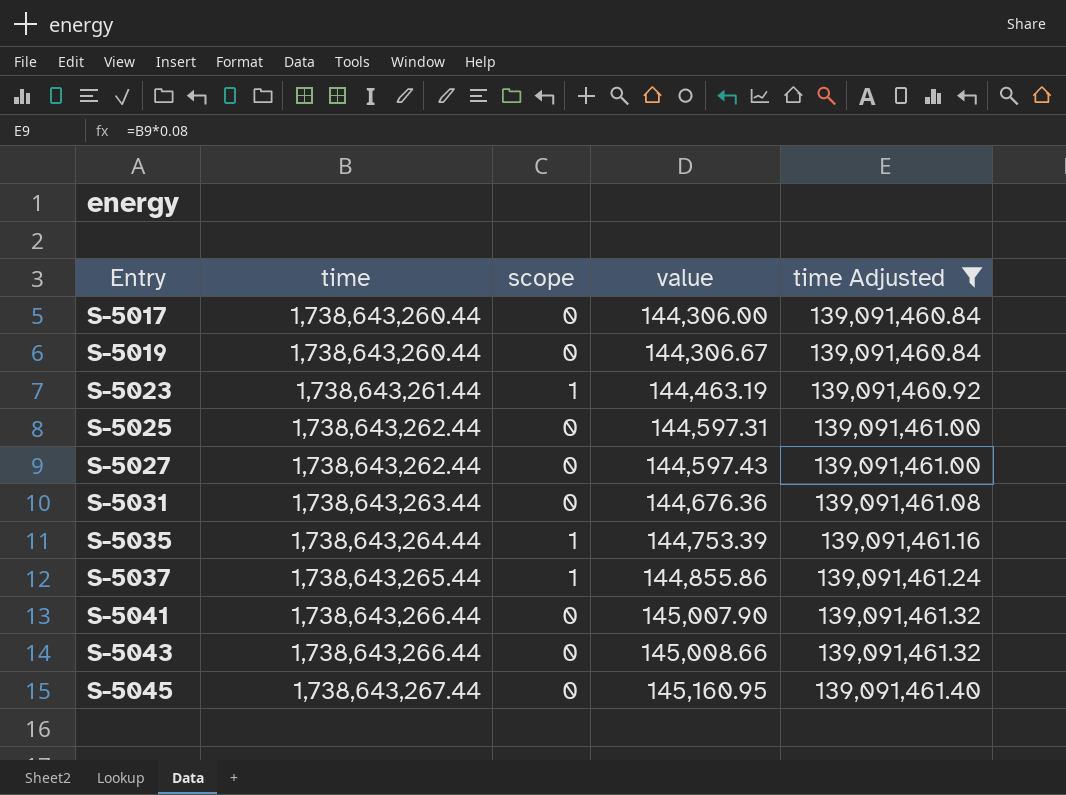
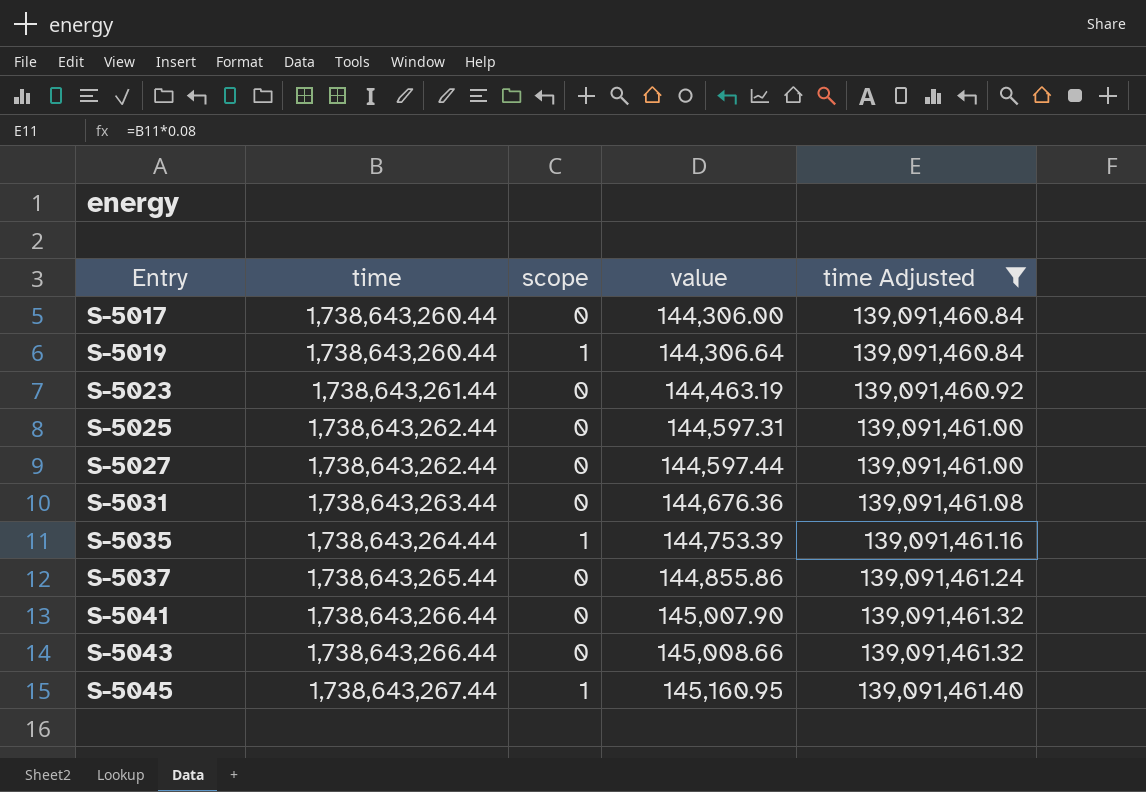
S-5019 | scope: 0 -> 1
S-5019 | value: 144,306.67 -> 144,306.64
S-5023 | scope: 1 -> 0
S-5027 | value: 144,597.43 -> 144,597.44
S-5037 | scope: 1 -> 0
S-5045 | scope: 0 -> 1

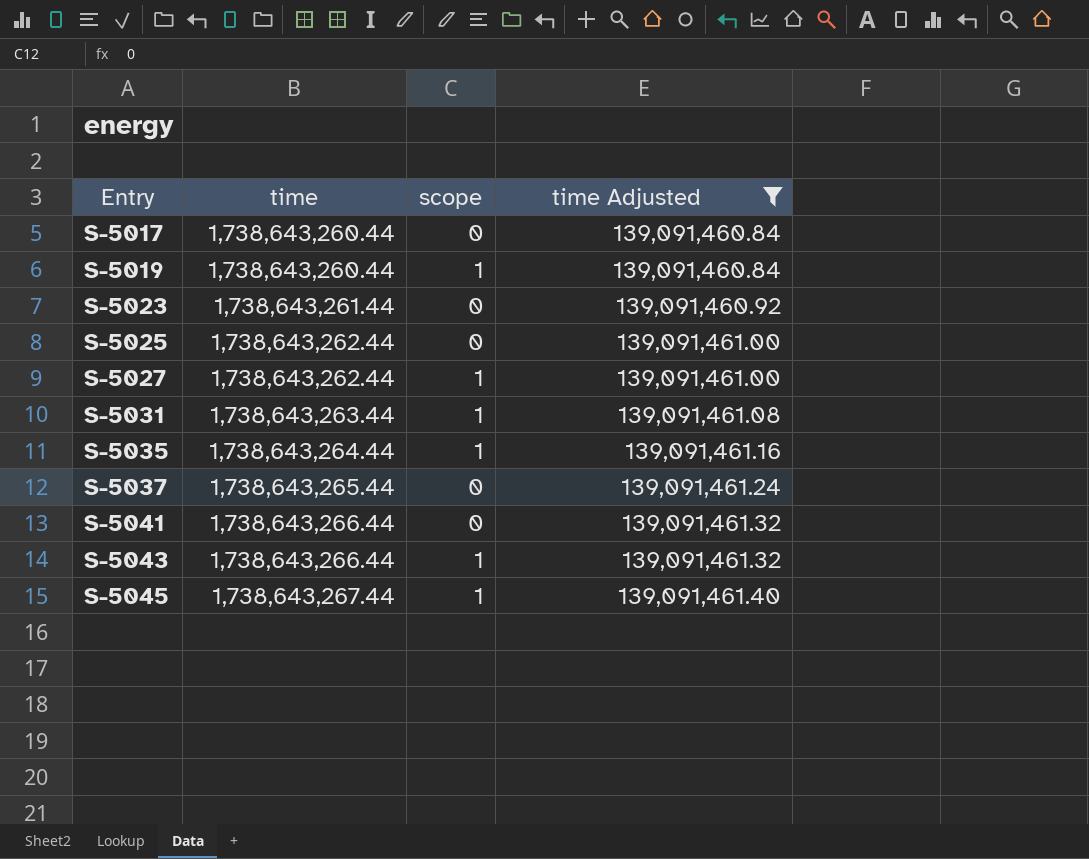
column value | position: 4 -> none
S-5027 | scope: 0 -> 1
S-5031 | scope: 0 -> 1
S-5043 | scope: 0 -> 1

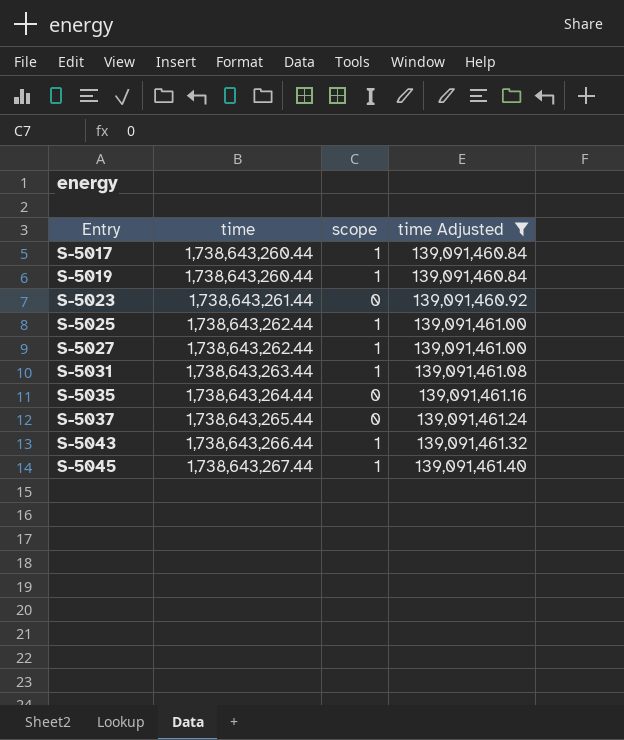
row S-5041: 1,738,643,266.44 | 0 | 139,091,461.32 -> none
S-5017 | scope: 0 -> 1
S-5025 | scope: 0 -> 1
S-5035 | scope: 1 -> 0

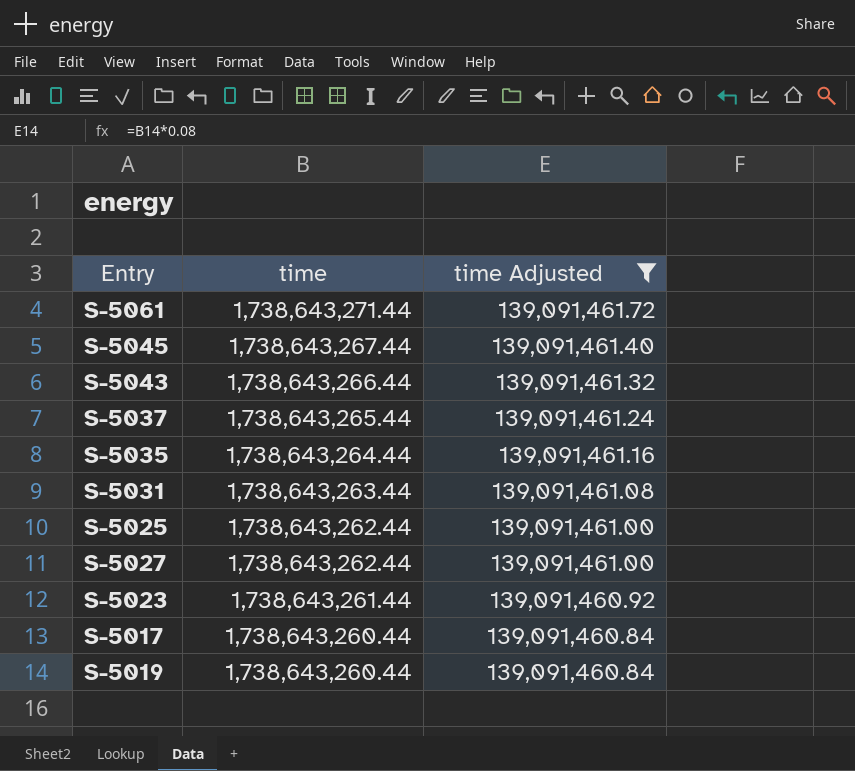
row order: Entry ascending -> time descending
column scope | position: 3 -> none
row S-5061: none -> 1,738,643,271.44 | 139,091,461.72

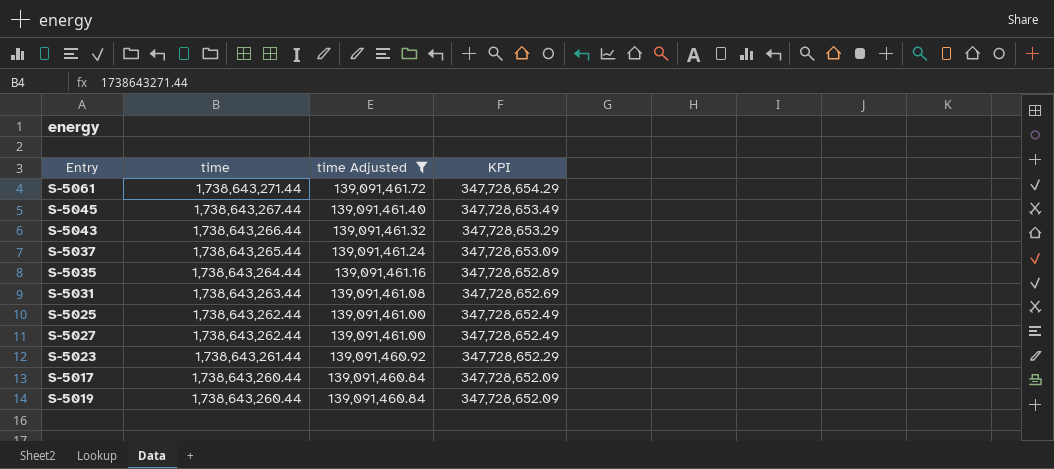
column KPI | formula: none -> [time] * 0.2

